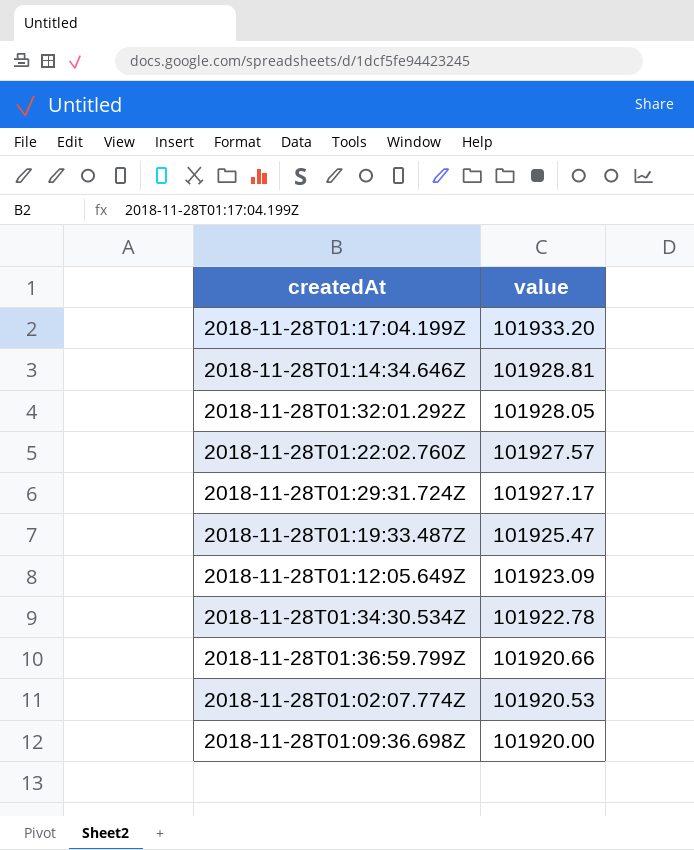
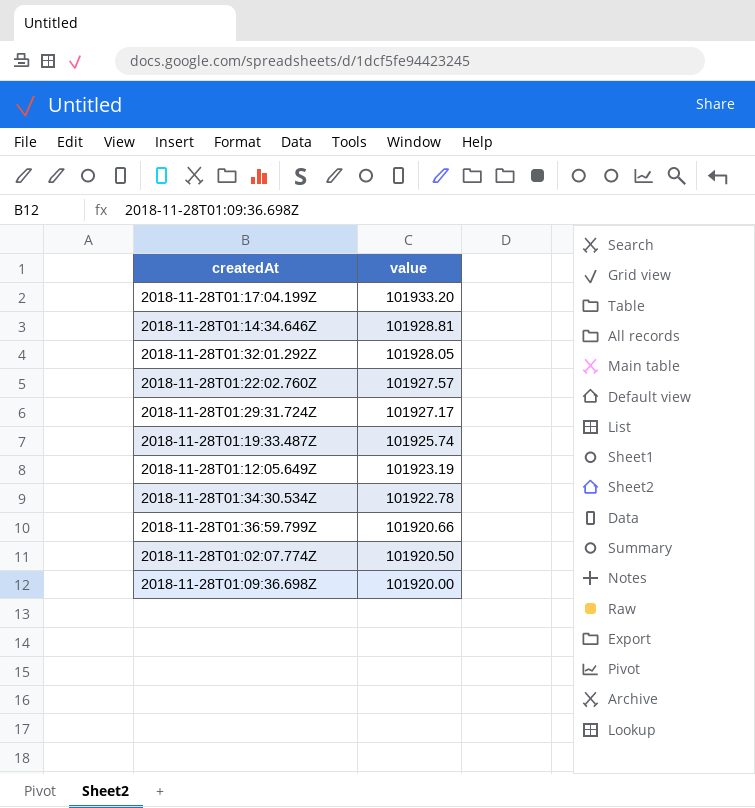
2018-11-28T01:19:33.487Z | value: 101925.47 -> 101925.74
2018-11-28T01:12:05.649Z | value: 101923.09 -> 101923.19
2018-11-28T01:02:07.774Z | value: 101920.53 -> 101920.50

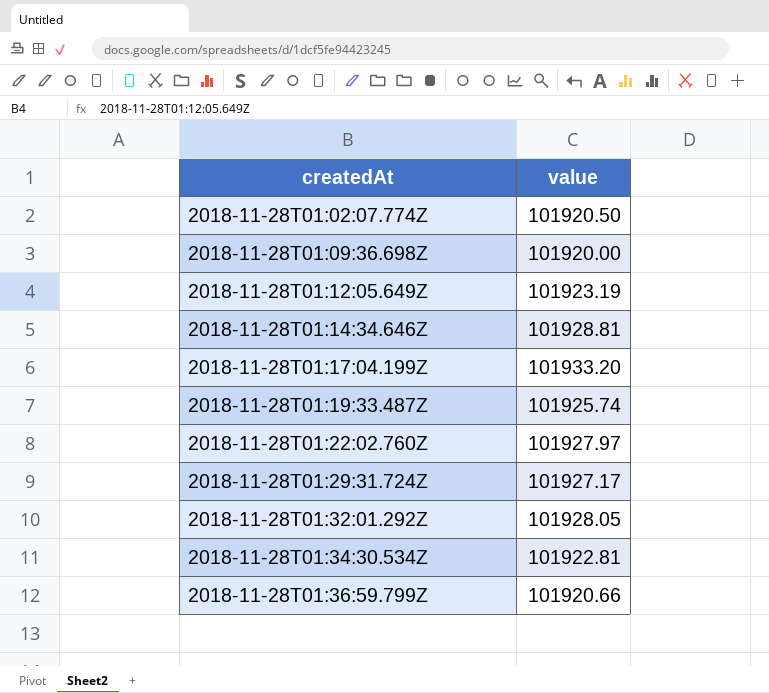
row order: value descending -> createdAt ascending
2018-11-28T01:22:02.760Z | value: 101927.57 -> 101927.97
2018-11-28T01:34:30.534Z | value: 101922.78 -> 101922.81

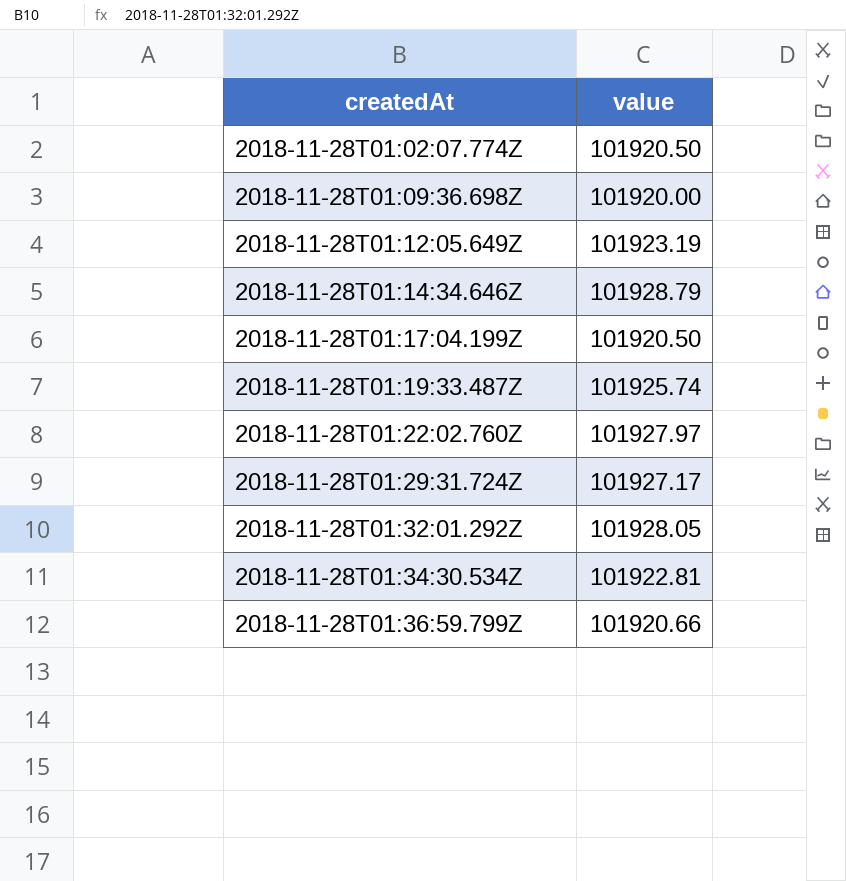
2018-11-28T01:14:34.646Z | value: 101928.81 -> 101928.79
2018-11-28T01:17:04.199Z | value: 101933.20 -> 101920.50

